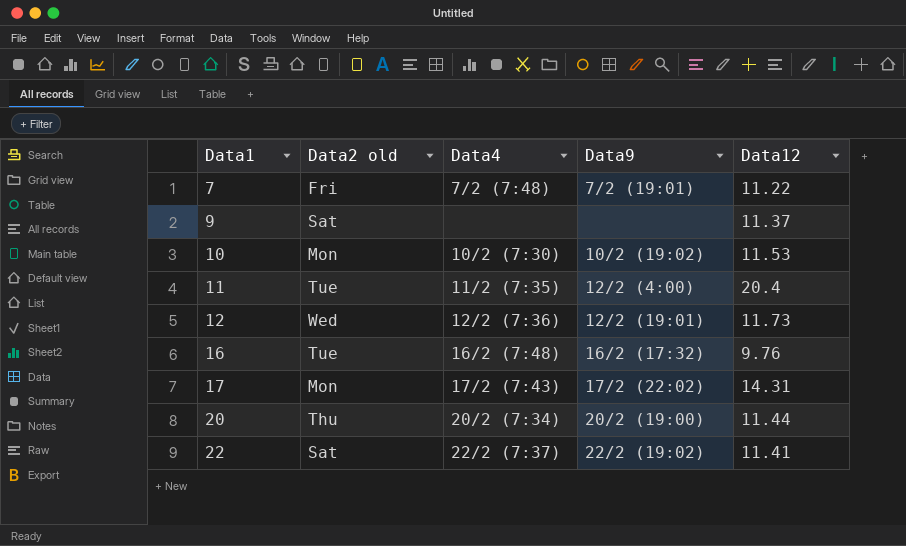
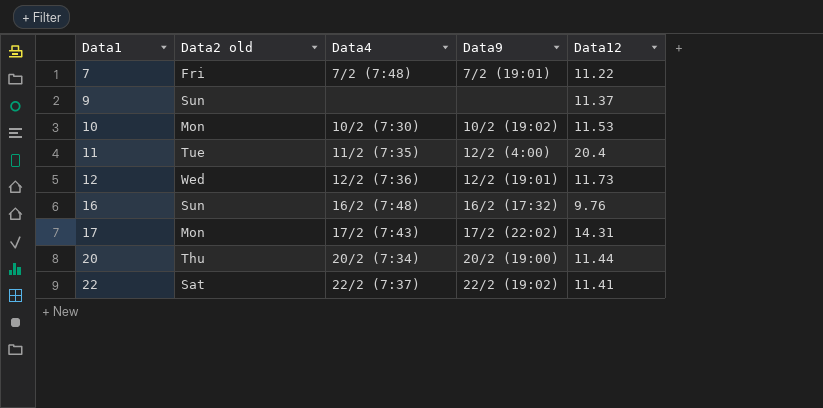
9 | Data2 old: Sat -> Sun
16 | Data2 old: Tue -> Sun

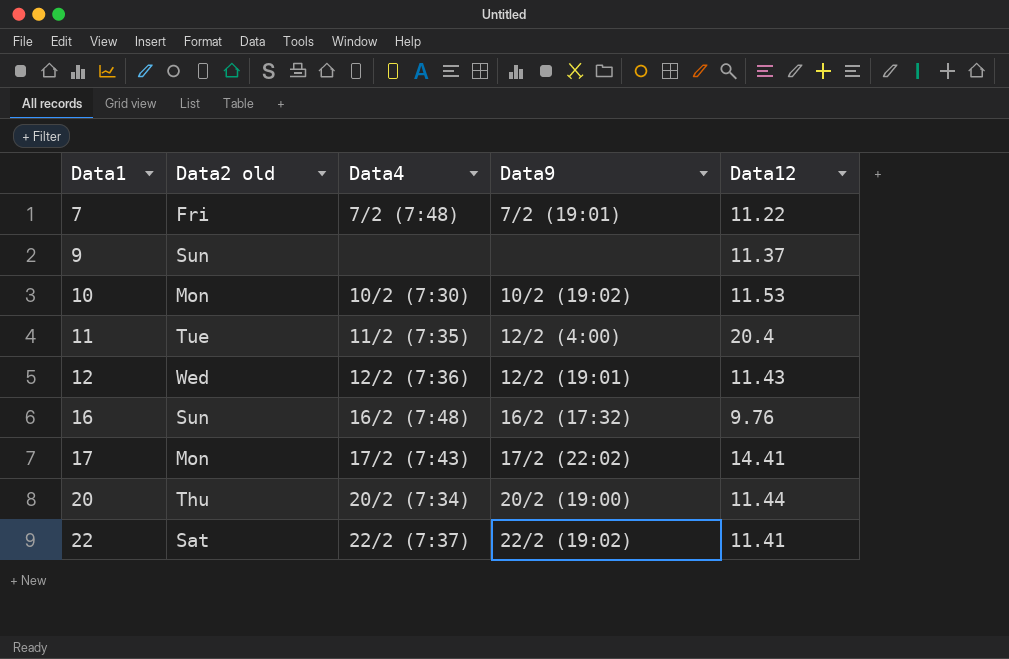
12 | Data12: 11.73 -> 11.43
17 | Data12: 14.31 -> 14.41

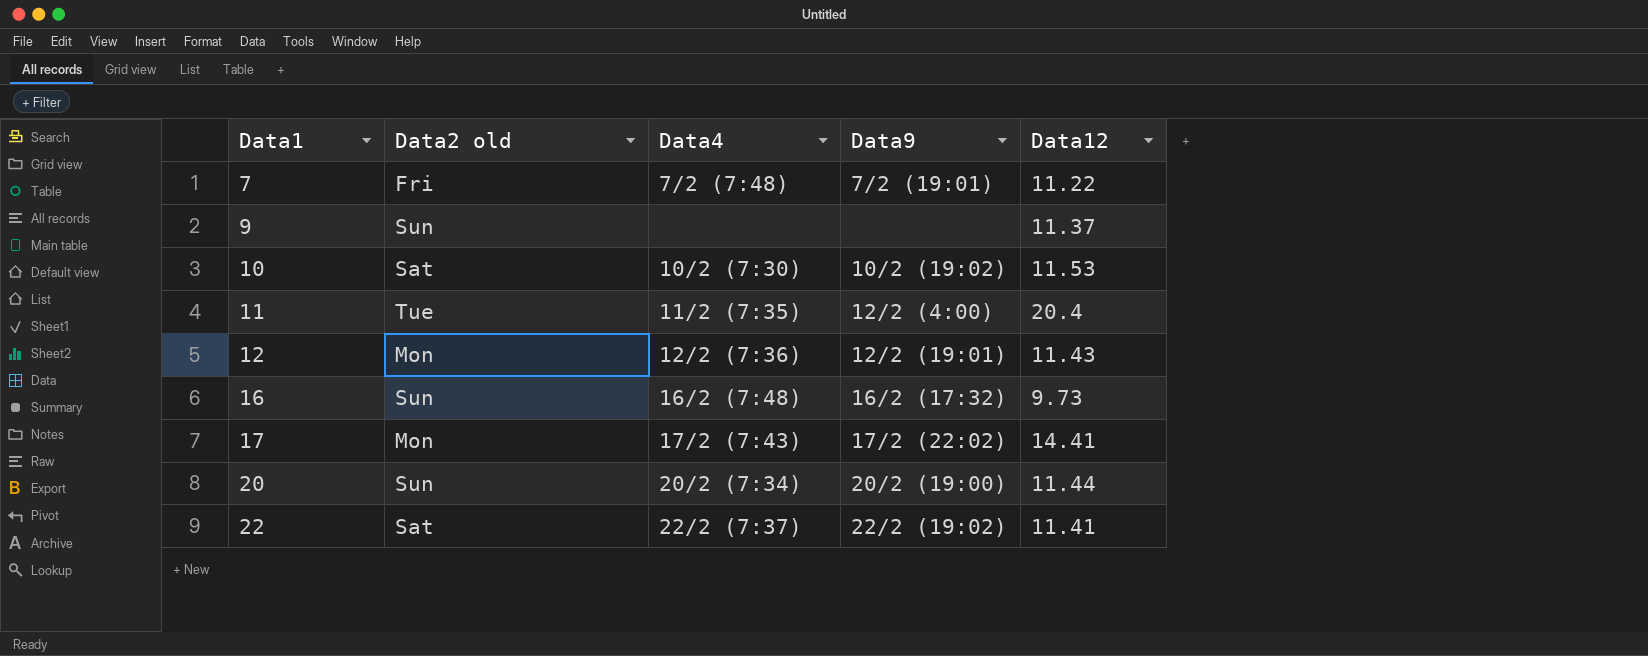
10 | Data2 old: Mon -> Sat
12 | Data2 old: Wed -> Mon
16 | Data12: 9.76 -> 9.73
20 | Data2 old: Thu -> Sun

